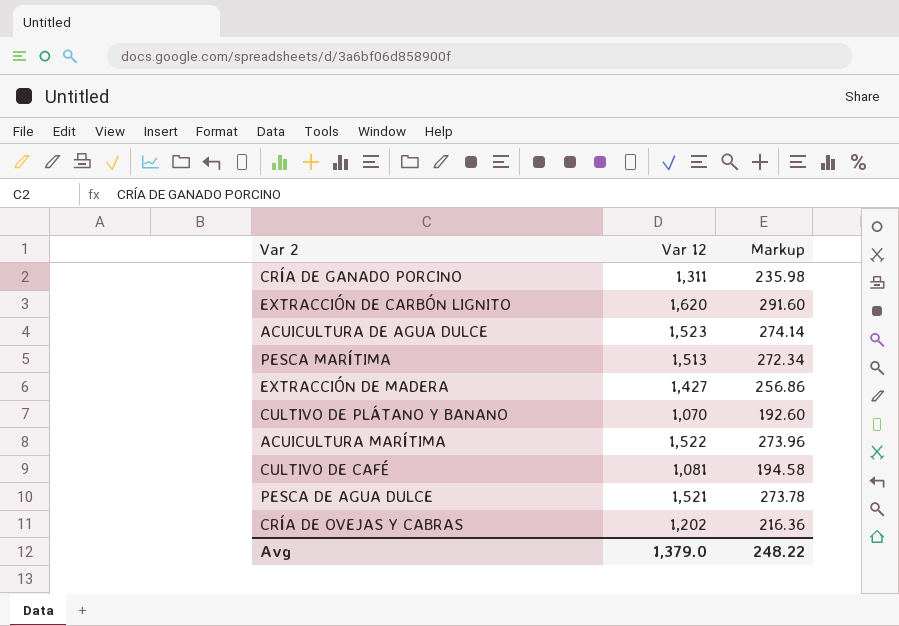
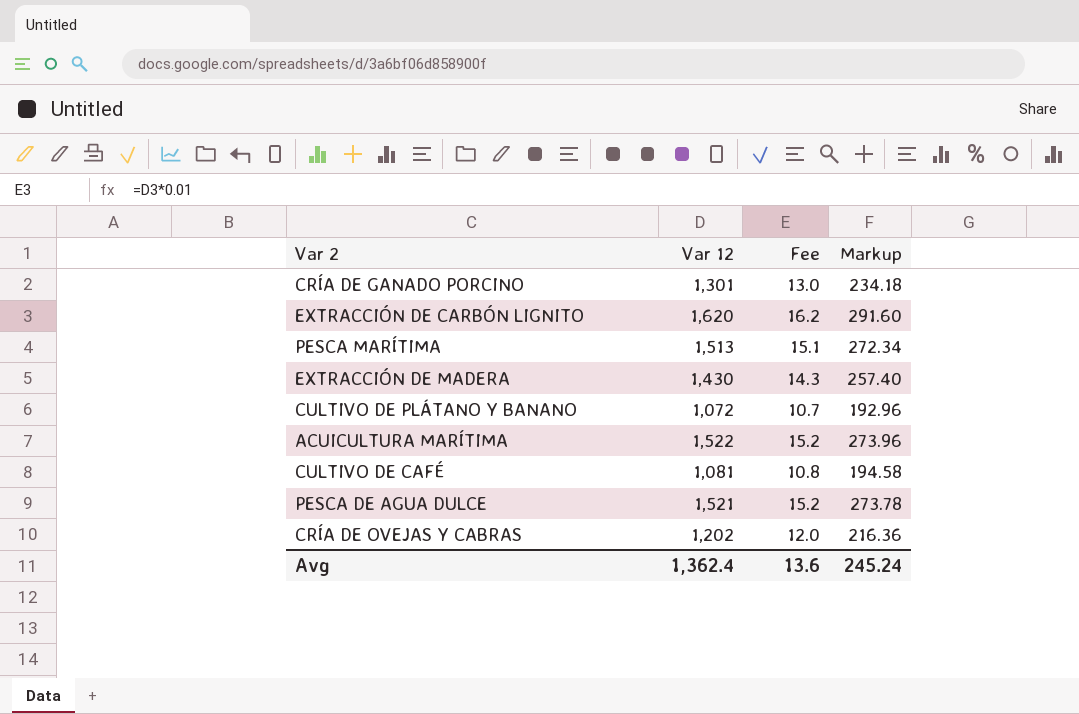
column Fee | formula: none -> [Var 12] * 0.01
row ACUICULTURA DE AGUA DULCE: 1,523 | 274.14 -> none
CRÍA DE GANADO PORCINO | Var 12: 1,311 -> 1,301
CRÍA DE GANADO PORCINO | Markup: 235.98 -> 234.18
EXTRACCIÓN DE MADERA | Var 12: 1,427 -> 1,430
EXTRACCIÓN DE MADERA | Markup: 256.86 -> 257.40
CULTIVO DE PLÁTANO Y BANANO | Var 12: 1,070 -> 1,072
CULTIVO DE PLÁTANO Y BANANO | Markup: 192.60 -> 192.96
Avg | Var 12: 1,379.0 -> 1,362.4
Avg | Markup: 248.22 -> 245.24

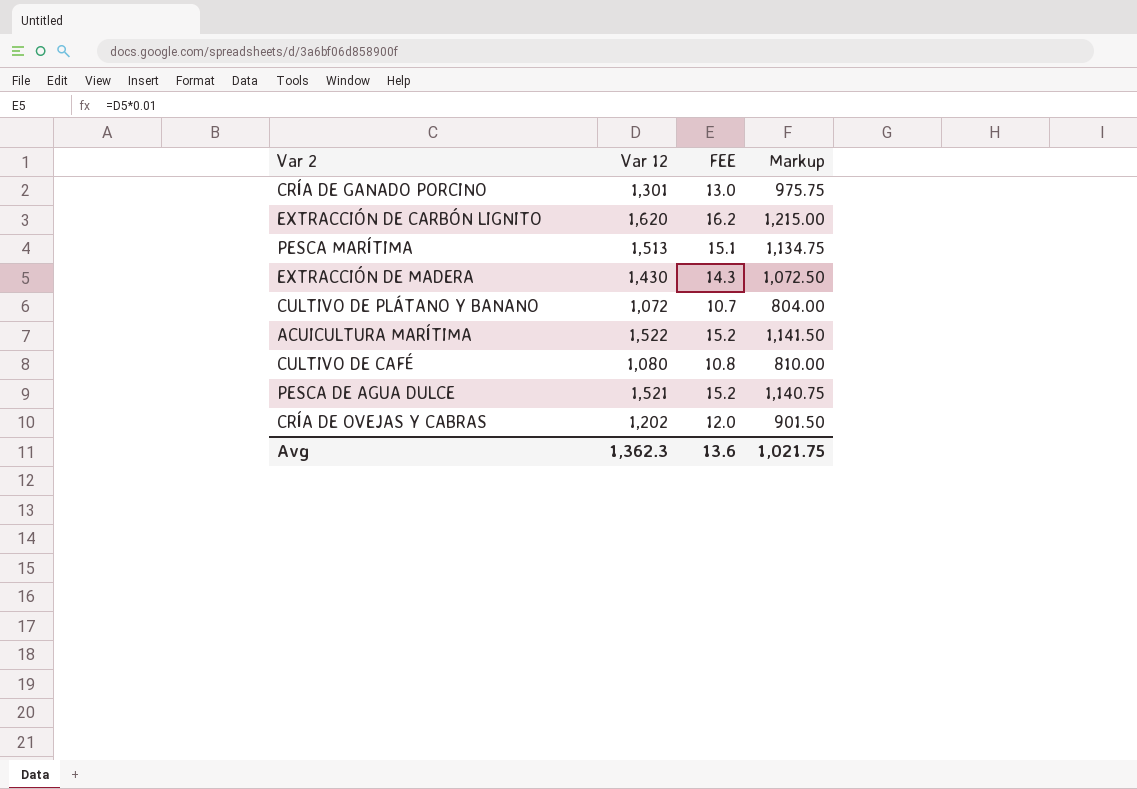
column name: Fee -> FEE
column Markup | formula: [Var 12] * 0.18 -> [Var 12] * 0.75
CULTIVO DE CAFÉ | Var 12: 1,081 -> 1,080
Avg | Var 12: 1,362.4 -> 1,362.3
Avg | Markup: 245.24 -> 1,021.75

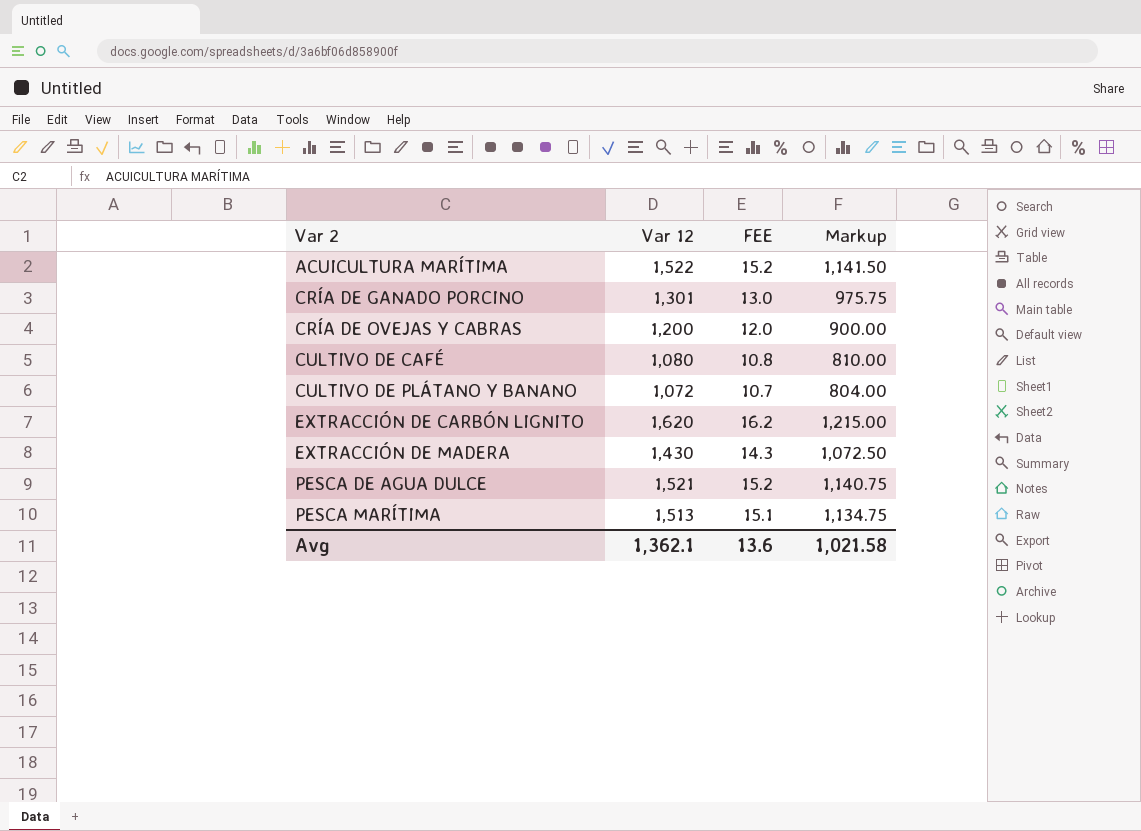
row order: none -> Var 2 ascending
CRÍA DE OVEJAS Y CABRAS | Var 12: 1,202 -> 1,200
CRÍA DE OVEJAS Y CABRAS | Markup: 901.50 -> 900.00
Avg | Var 12: 1,362.3 -> 1,362.1
Avg | Markup: 1,021.75 -> 1,021.58

